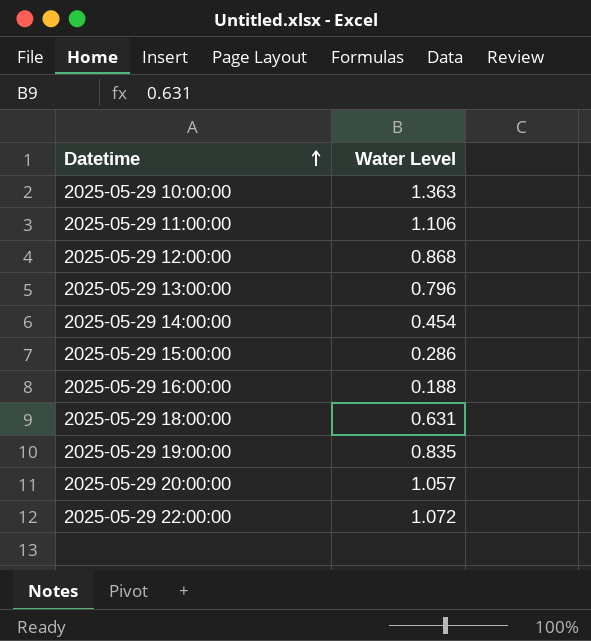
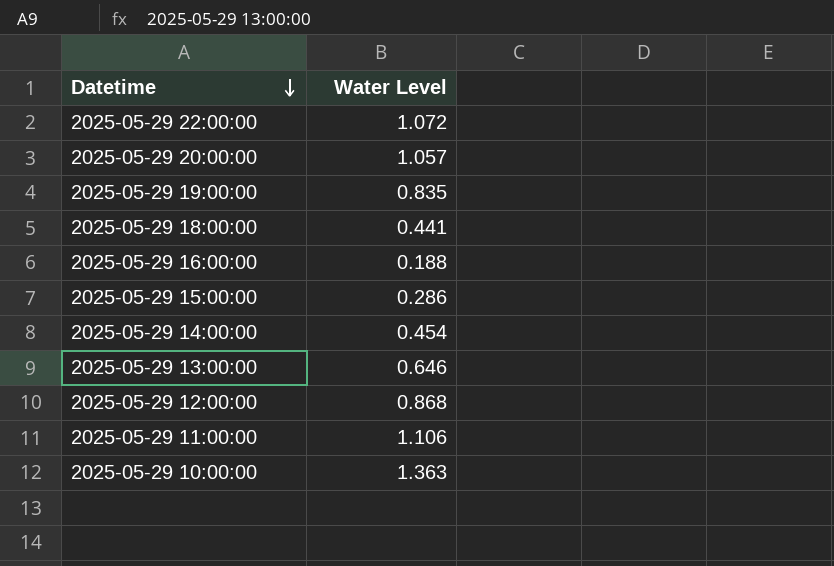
row order: Datetime ascending -> Datetime descending
2025-05-29 18:00:00 | Water Level: 0.631 -> 0.441
2025-05-29 13:00:00 | Water Level: 0.796 -> 0.646

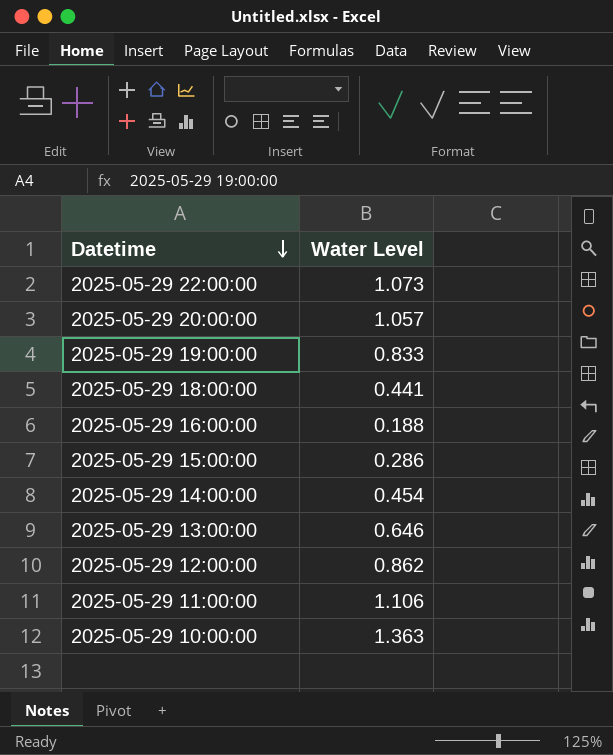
2025-05-29 22:00:00 | Water Level: 1.072 -> 1.073
2025-05-29 19:00:00 | Water Level: 0.835 -> 0.833
2025-05-29 12:00:00 | Water Level: 0.868 -> 0.862

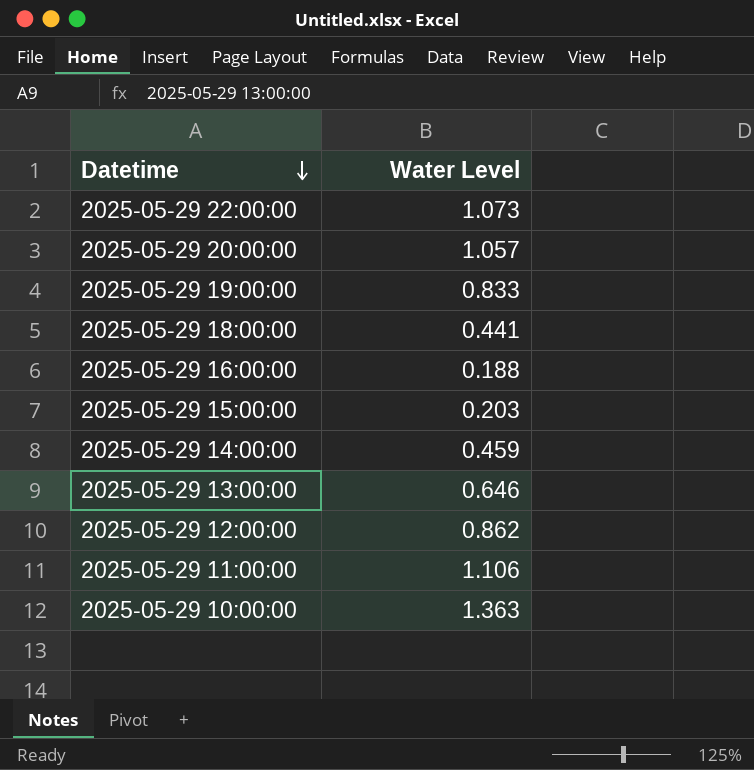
2025-05-29 15:00:00 | Water Level: 0.286 -> 0.203
2025-05-29 14:00:00 | Water Level: 0.454 -> 0.459

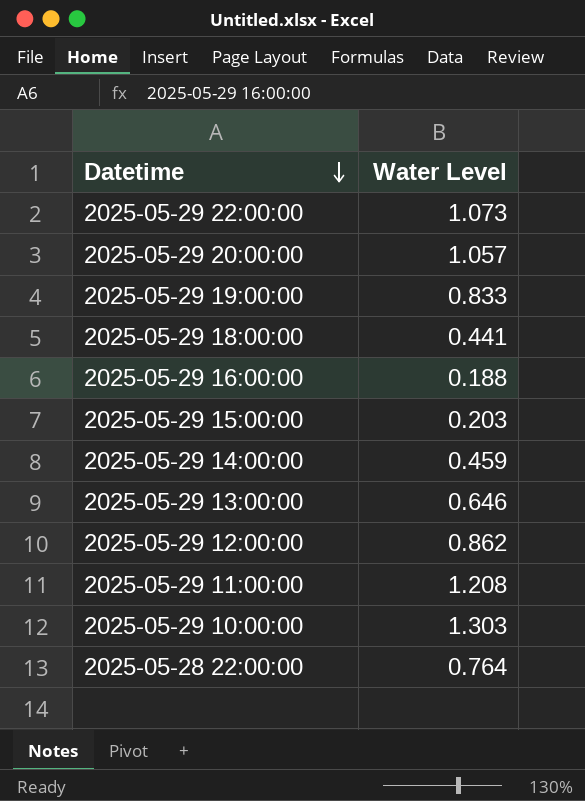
2025-05-29 11:00:00 | Water Level: 1.106 -> 1.208
2025-05-29 10:00:00 | Water Level: 1.363 -> 1.303
row 2025-05-28 22:00:00: none -> 0.764

